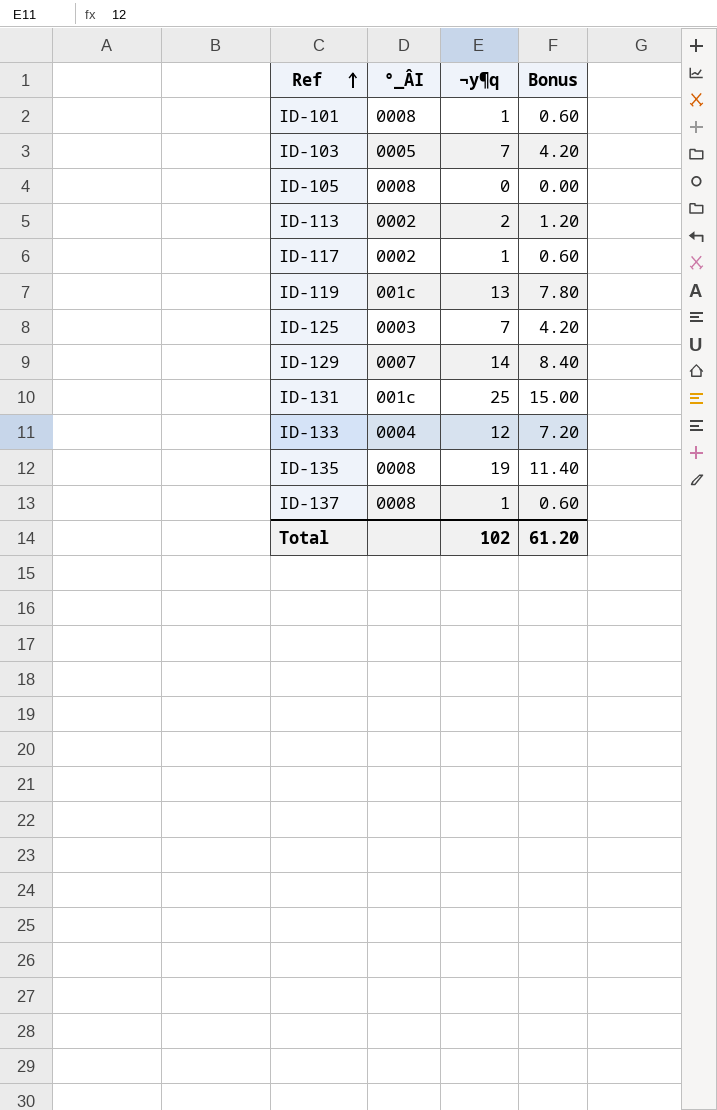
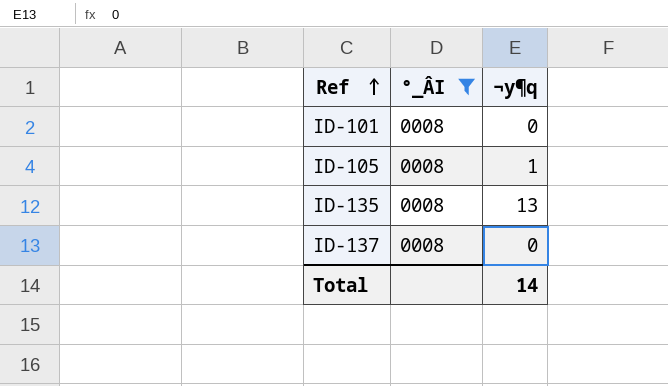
filter: none -> °_ÂI = 0008
column Bonus | formula: [¬y¶q] * 0.6 -> none
ID-101 | ¬y¶q: 1 -> 0
ID-105 | ¬y¶q: 0 -> 1
ID-135 | ¬y¶q: 19 -> 13
ID-137 | ¬y¶q: 1 -> 0
Total | ¬y¶q: 102 -> 14

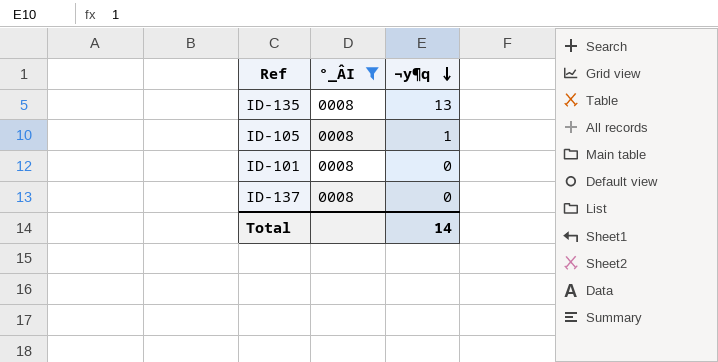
row order: Ref ascending -> ¬y¶q descending

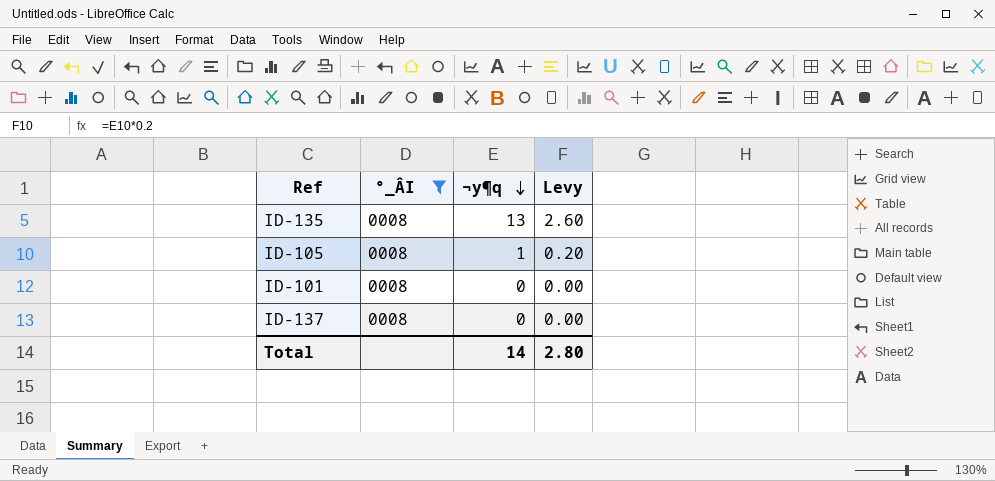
column Levy | formula: none -> [¬y¶q] * 0.2

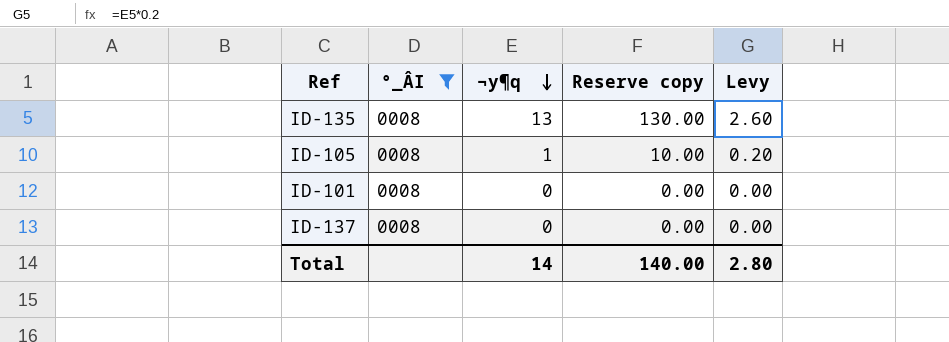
column Reserve copy | formula: none -> [¬y¶q] * 10

